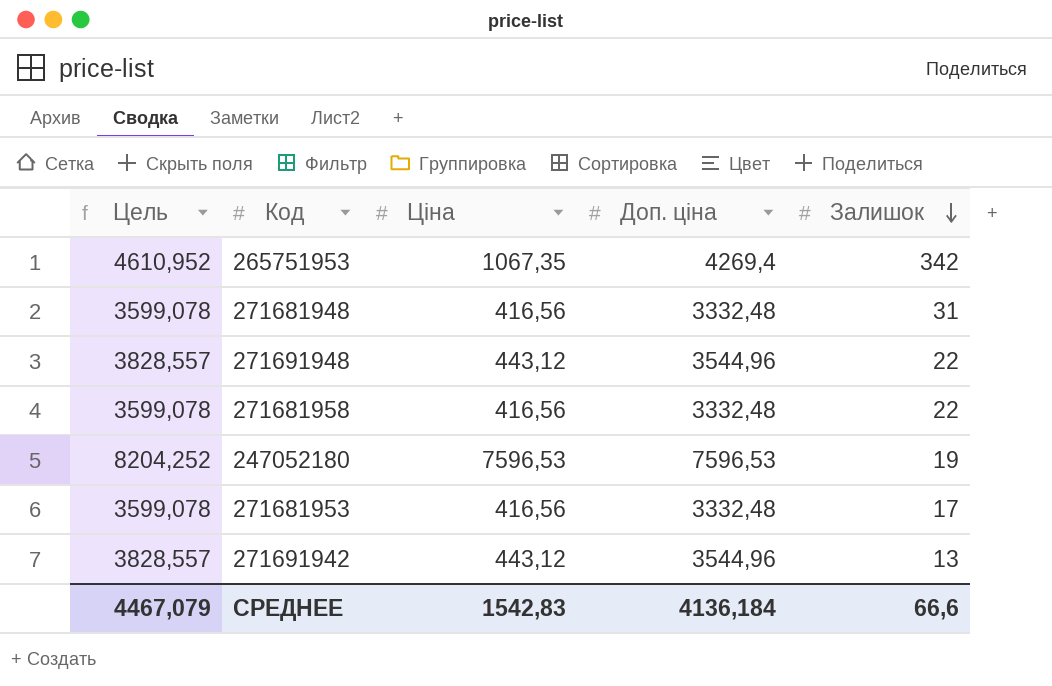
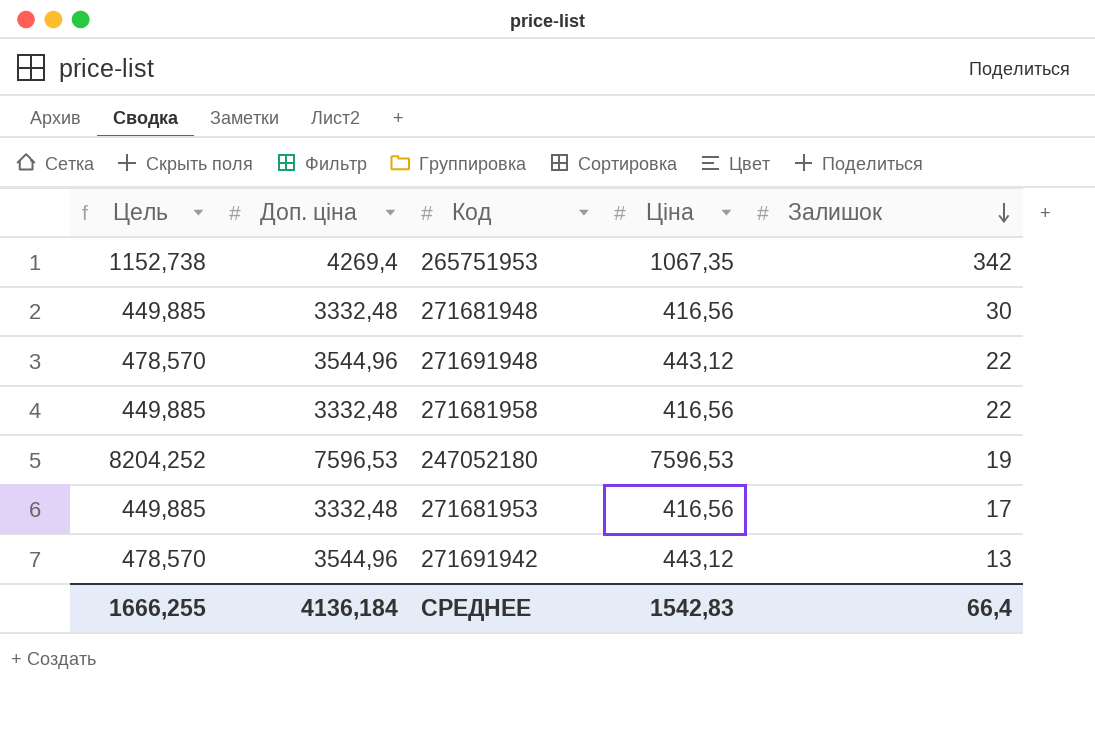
column Цель | formula: [Доп. ціна] * 1,08 -> [Ціна] * 1,08
column Доп. ціна | position: 4 -> 2
271681948 | Залишок: 31 -> 30
СРЕДНЕЕ | Цель: 4467,079 -> 1666,255
СРЕДНЕЕ | Залишок: 66,6 -> 66,4

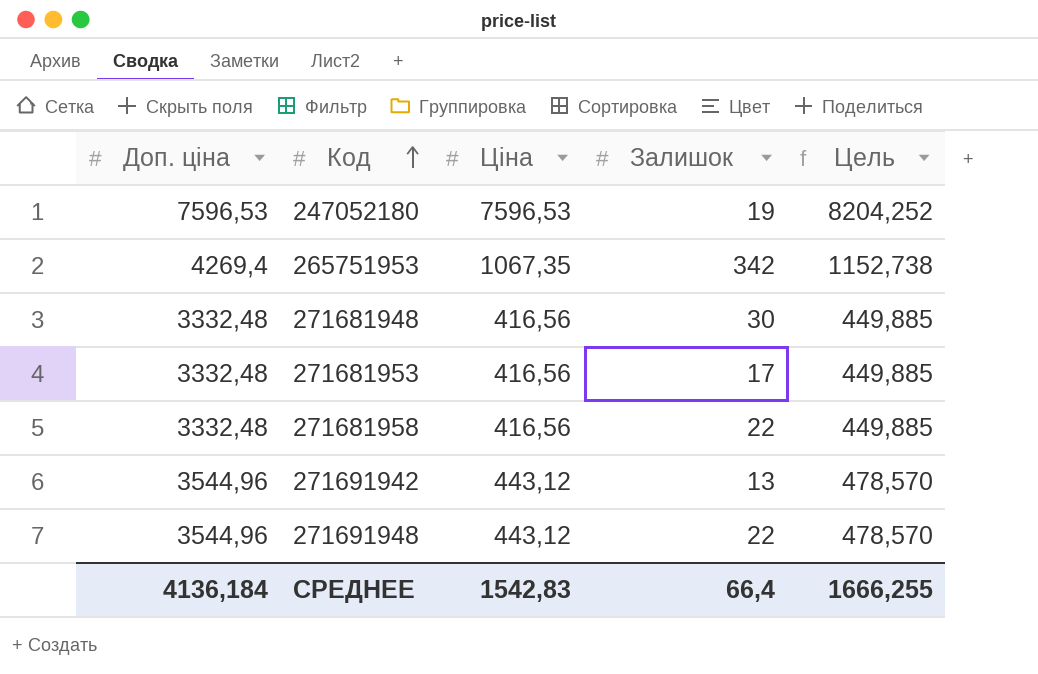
row order: Залишок descending -> Код ascending
column Цель | position: 1 -> 5

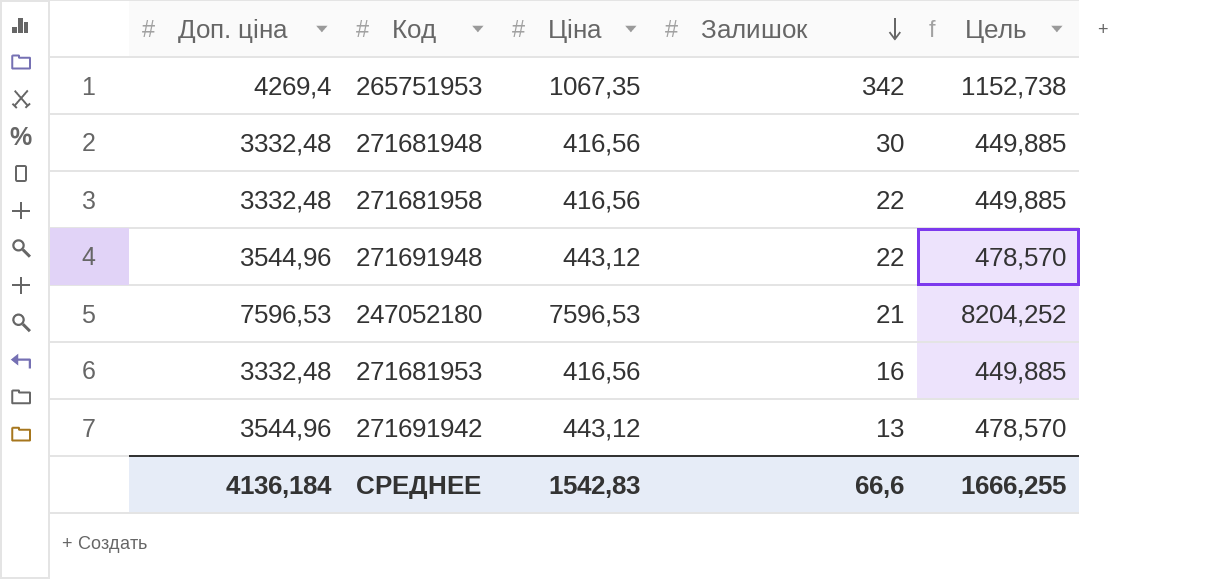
row order: Код ascending -> Залишок descending
247052180 | Залишок: 19 -> 21
271681953 | Залишок: 17 -> 16
СРЕДНЕЕ | Залишок: 66,4 -> 66,6

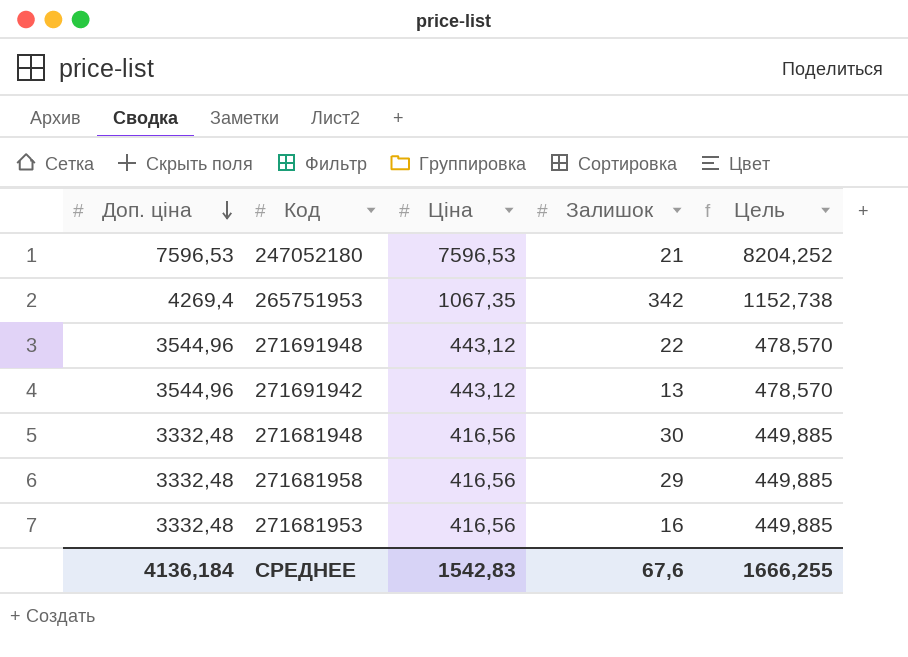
row order: Залишок descending -> Доп. ціна descending
271681958 | Залишок: 22 -> 29
СРЕДНЕЕ | Залишок: 66,6 -> 67,6

